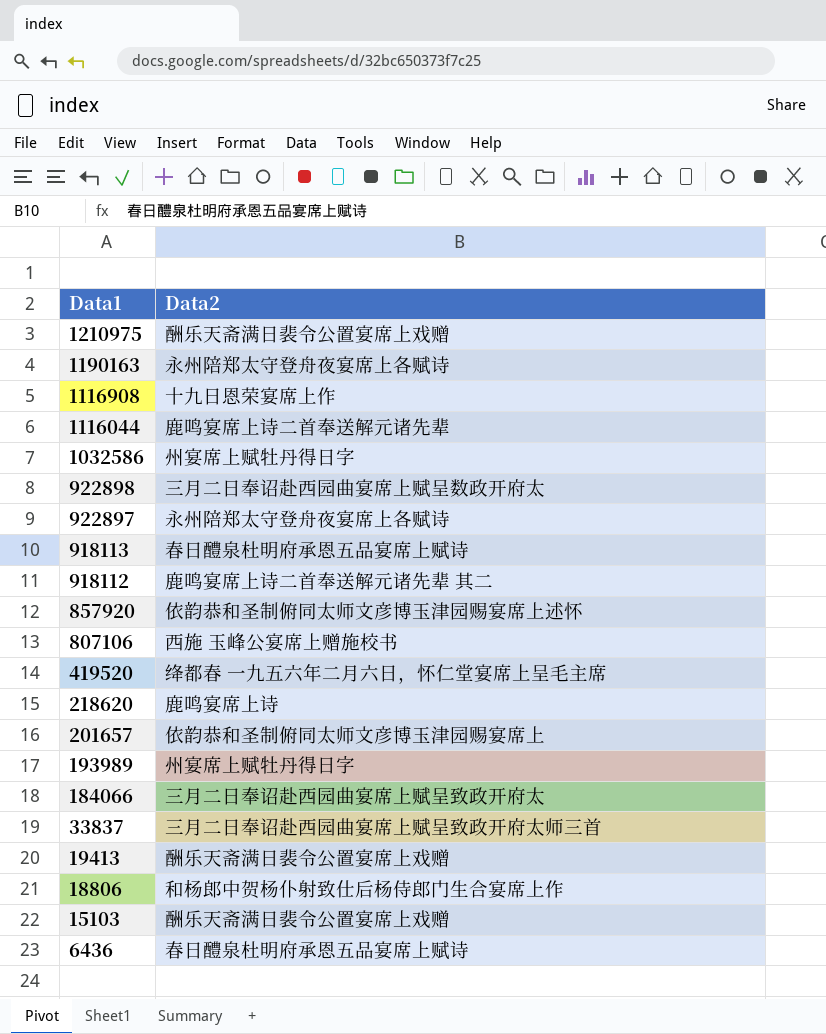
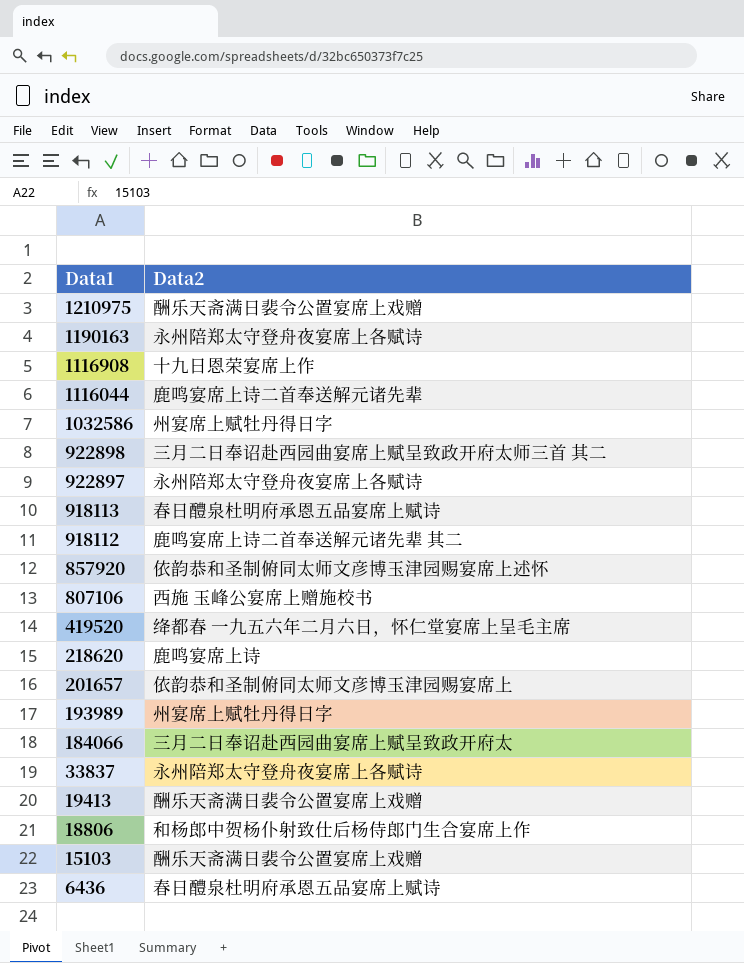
922898 | Data2: 三月二日奉诏赴西园曲宴席上赋呈数政开府太 -> 三月二日奉诏赴西园曲宴席上赋呈致政开府太师三首 其二
33837 | Data2: 三月二日奉诏赴西园曲宴席上赋呈致政开府太师三首 -> 永州陪郑太守登舟夜宴席上各赋诗

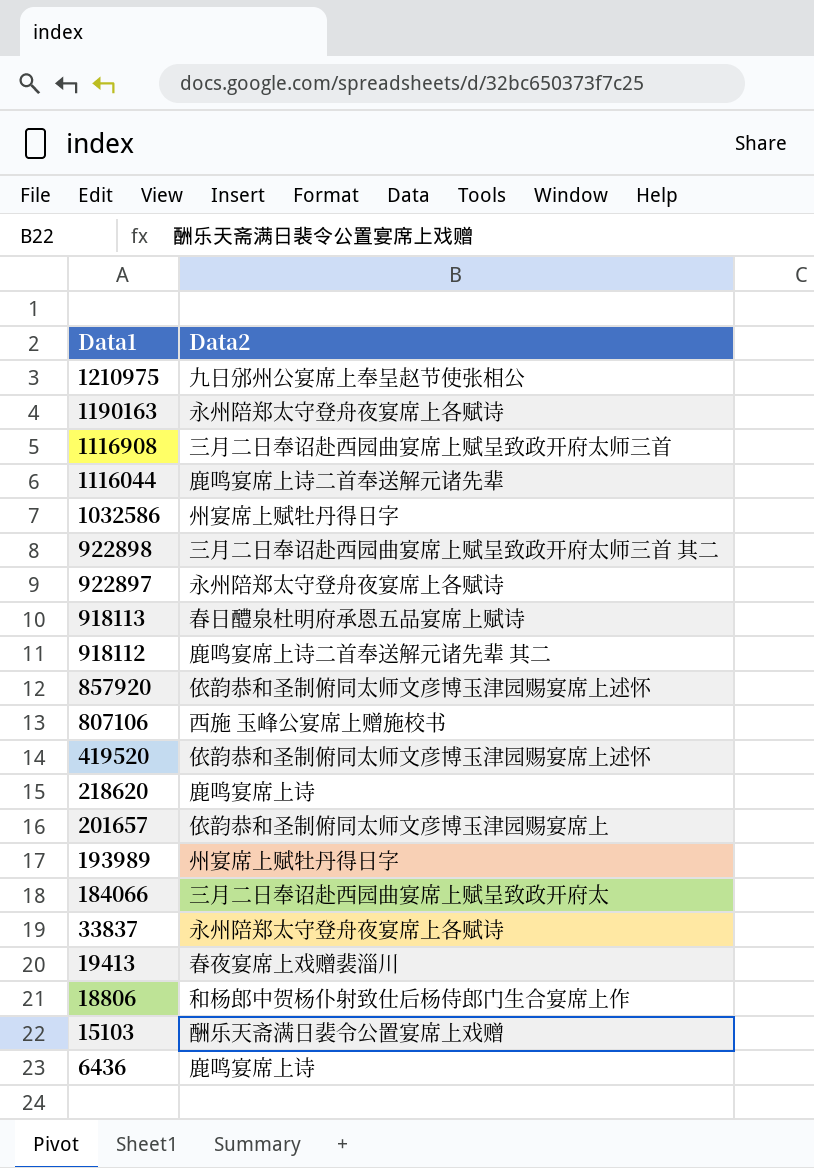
1210975 | Data2: 酬乐天斋满日裴令公置宴席上戏赠 -> 九日邠州公宴席上奉呈赵节使张相公
1116908 | Data2: 十九日恩荣宴席上作 -> 三月二日奉诏赴西园曲宴席上赋呈致政开府太师三首
419520 | Data2: 绛都春 一九五六年二月六日，怀仁堂宴席上呈毛主席 -> 依韵恭和圣制俯同太师文彦博玉津园赐宴席上述怀
19413 | Data2: 酬乐天斋满日裴令公置宴席上戏赠 -> 春夜宴席上戏赠裴淄川
6436 | Data2: 春日醴泉杜明府承恩五品宴席上赋诗 -> 鹿鸣宴席上诗

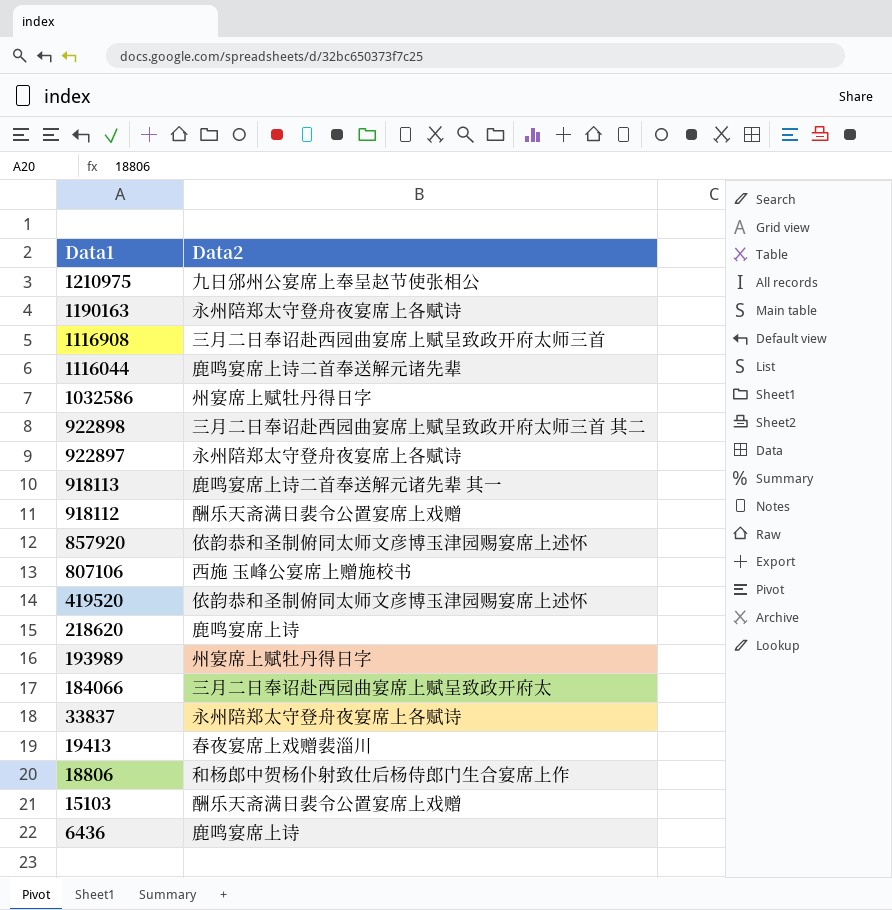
row 201657: 依韵恭和圣制俯同太师文彦博玉津园赐宴席上 -> none
918113 | Data2: 春日醴泉杜明府承恩五品宴席上赋诗 -> 鹿鸣宴席上诗二首奉送解元诸先辈 其一
918112 | Data2: 鹿鸣宴席上诗二首奉送解元诸先辈 其二 -> 酬乐天斋满日裴令公置宴席上戏赠

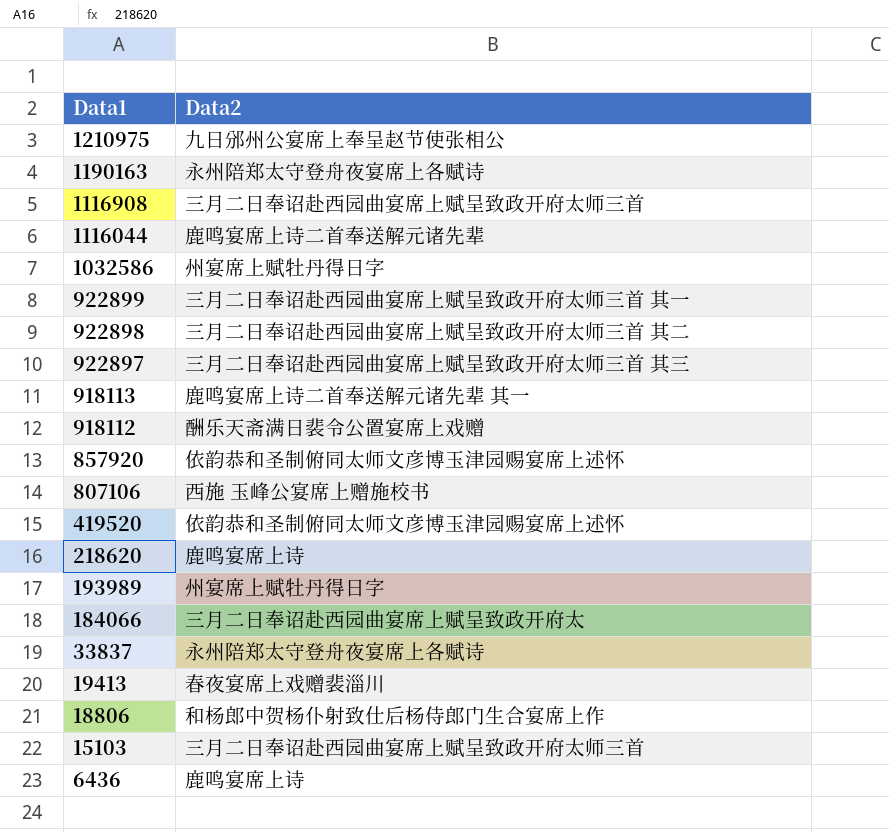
row 922899: none -> 三月二日奉诏赴西园曲宴席上赋呈致政开府太师三首 其一
922897 | Data2: 永州陪郑太守登舟夜宴席上各赋诗 -> 三月二日奉诏赴西园曲宴席上赋呈致政开府太师三首 其三
15103 | Data2: 酬乐天斋满日裴令公置宴席上戏赠 -> 三月二日奉诏赴西园曲宴席上赋呈致政开府太师三首

